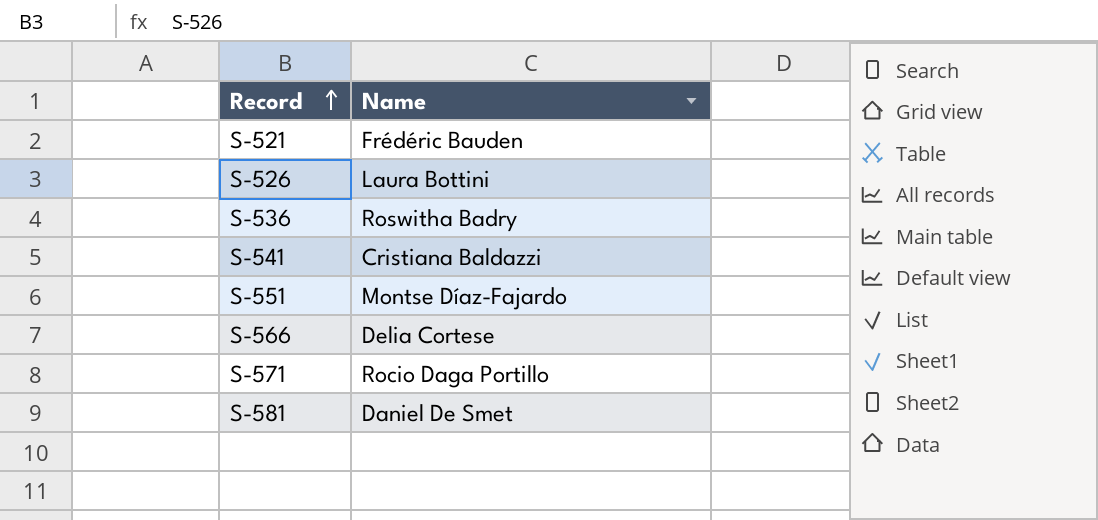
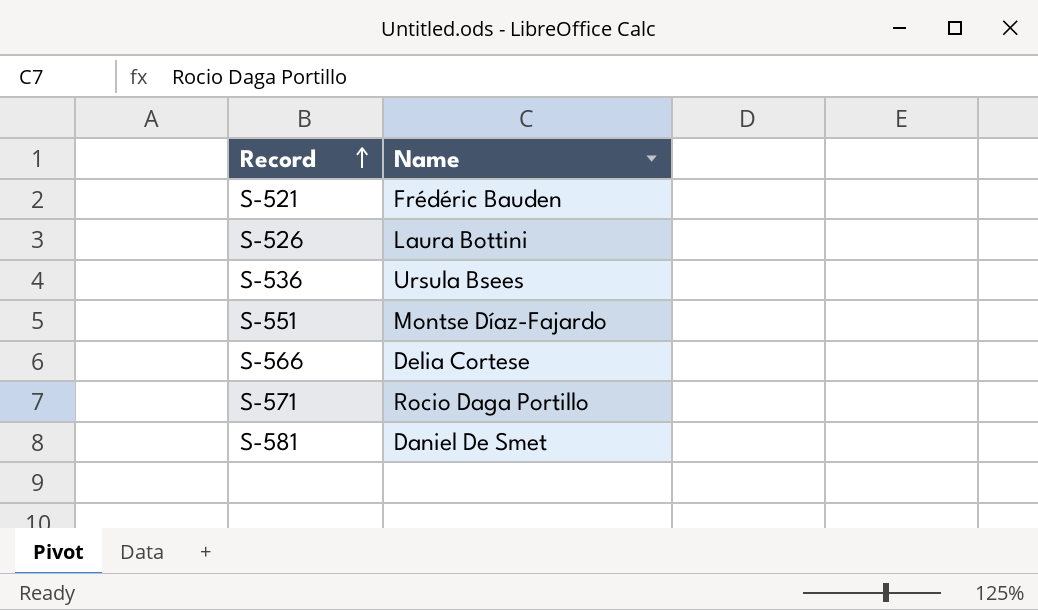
row S-541: Cristiana Baldazzi -> none
S-536 | Name: Roswitha Badry -> Ursula Bsees

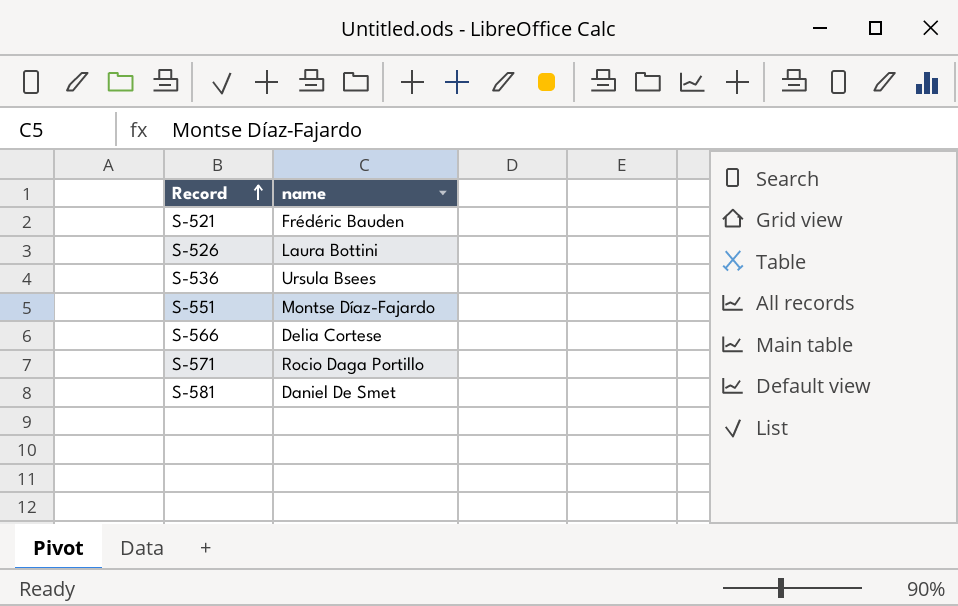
column name: Name -> name

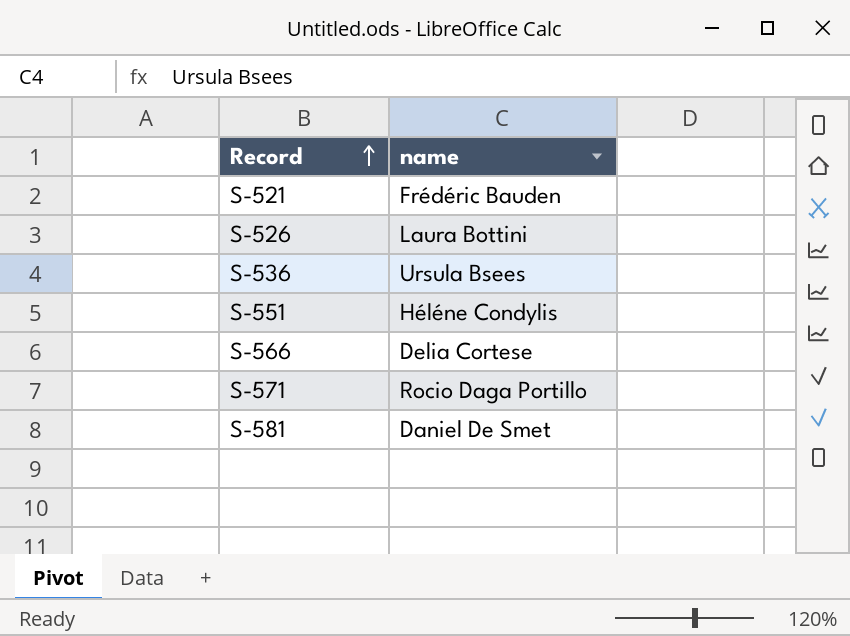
S-551 | name: Montse Díaz-Fajardo -> Héléne Condylis

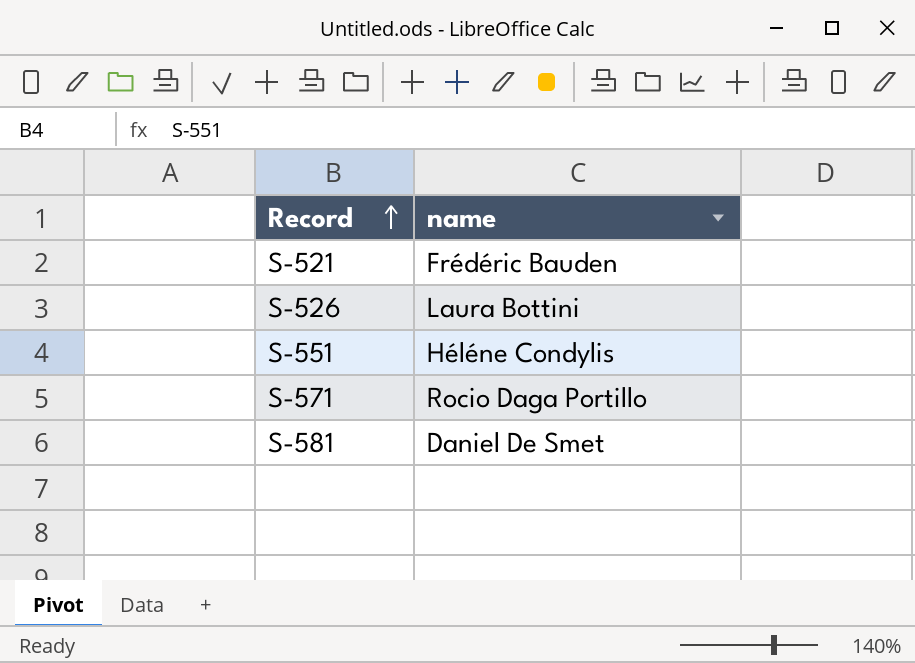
row S-536: Ursula Bsees -> none
row S-566: Delia Cortese -> none

